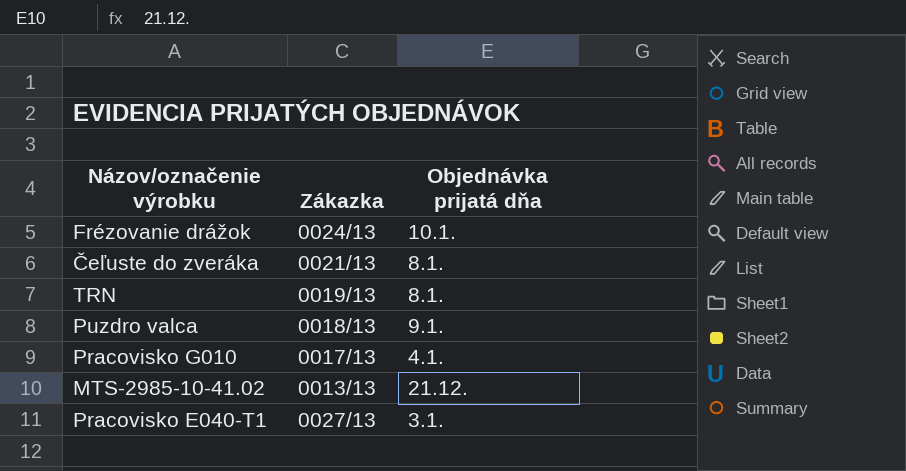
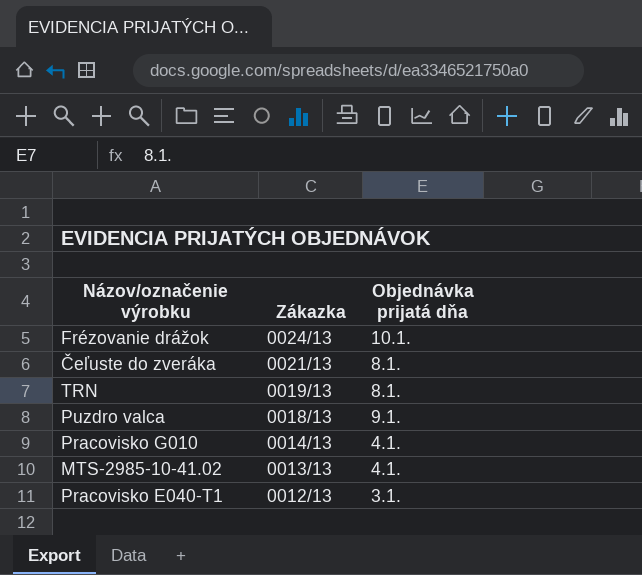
Pracovisko G010 | Zákazka: 0017/13 -> 0014/13
MTS-2985-10-41.02 | Objednávka prijatá dňa: 21.12. -> 4.1.
Pracovisko E040-T1 | Zákazka: 0027/13 -> 0012/13

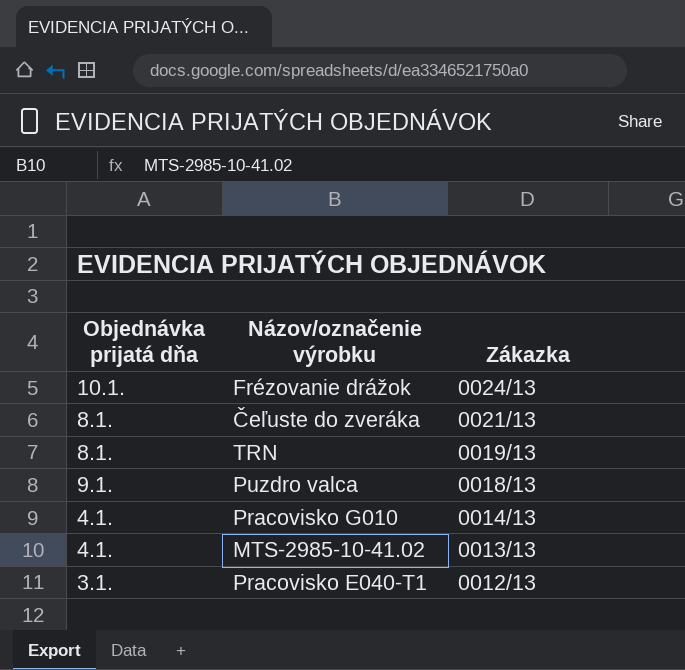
column Objednávka prijatá dňa | position: 3 -> 1

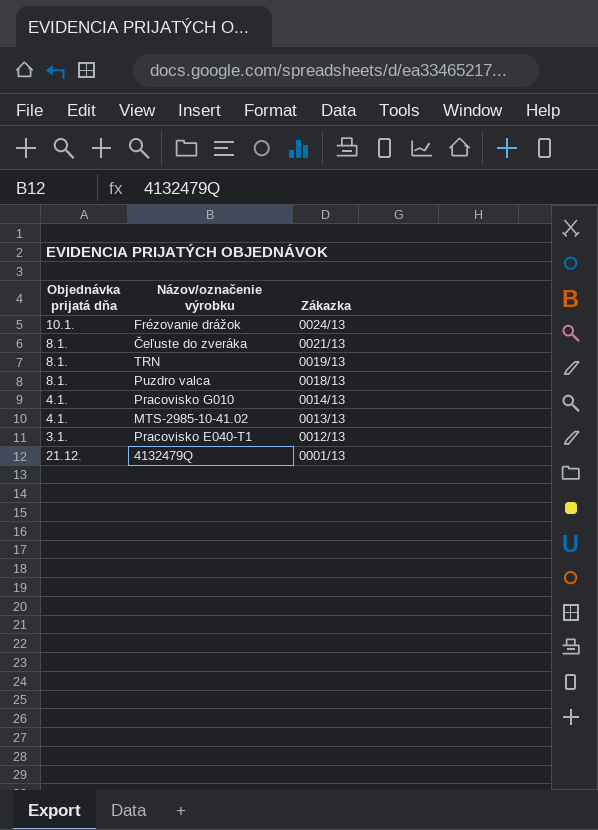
Puzdro valca | Objednávka prijatá dňa: 9.1. -> 8.1.
row 4132479Q: none -> 21.12. | 0001/13

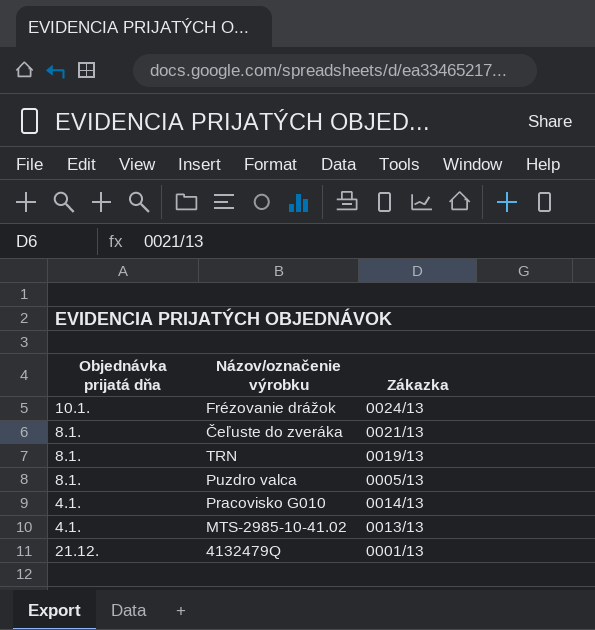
row Pracovisko E040-T1: 3.1. | 0012/13 -> none
Puzdro valca | Zákazka: 0018/13 -> 0005/13

